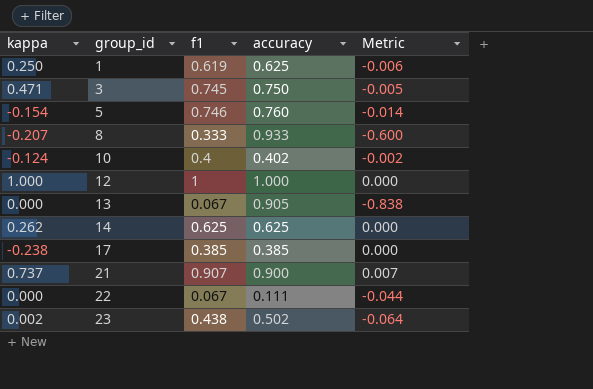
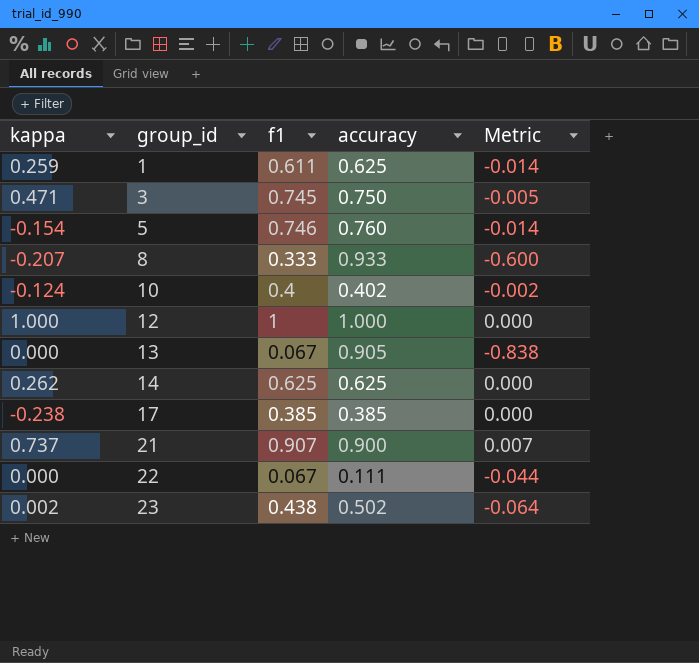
1 | kappa: 0.250 -> 0.259
1 | f1: 0.619 -> 0.611
1 | Metric: -0.006 -> -0.014

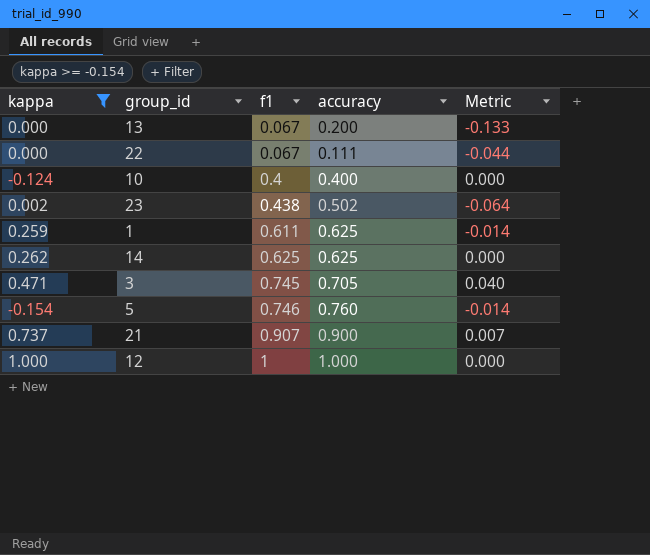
filter: none -> kappa >= -0.154
row order: group_id ascending -> f1 ascending
13 | accuracy: 0.905 -> 0.200
13 | Metric: -0.838 -> -0.133
10 | accuracy: 0.402 -> 0.400
10 | Metric: -0.002 -> 0.000
3 | accuracy: 0.750 -> 0.705
3 | Metric: -0.005 -> 0.040

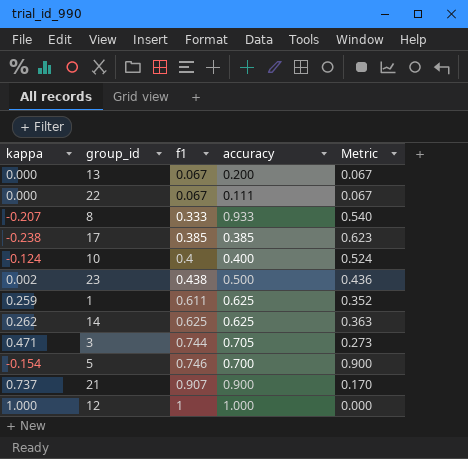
filter: kappa >= -0.154 -> none
column Metric | formula: [f1] - [accuracy] -> [f1] - [kappa]
23 | accuracy: 0.502 -> 0.500
3 | f1: 0.745 -> 0.744
5 | accuracy: 0.760 -> 0.700

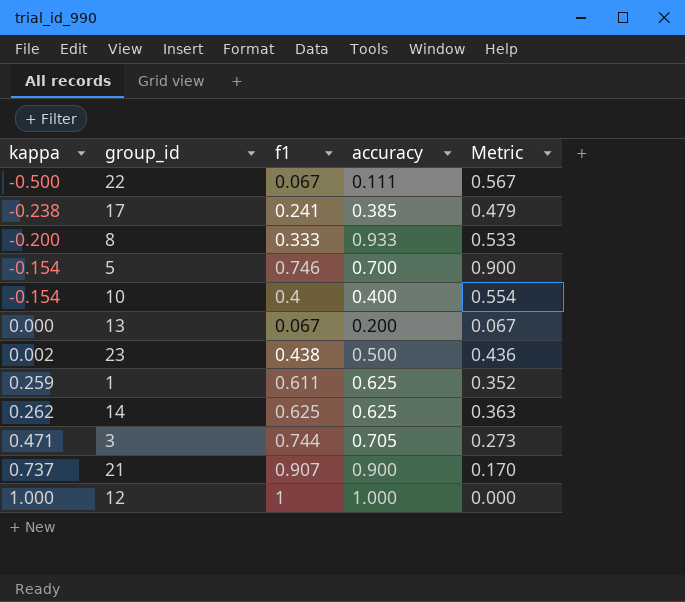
row order: f1 ascending -> kappa ascending
22 | kappa: 0.000 -> -0.500
22 | Metric: 0.067 -> 0.567
17 | f1: 0.385 -> 0.241
17 | Metric: 0.623 -> 0.479
8 | kappa: -0.207 -> -0.200
8 | Metric: 0.540 -> 0.533
10 | kappa: -0.124 -> -0.154
10 | Metric: 0.524 -> 0.554

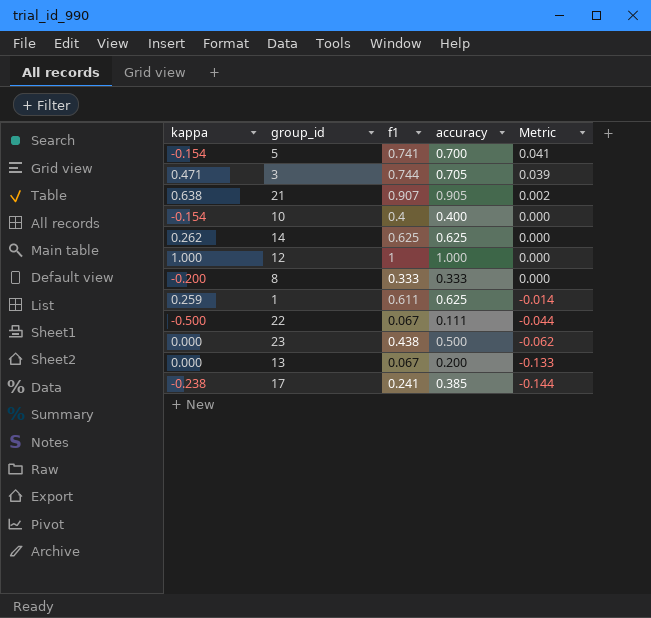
row order: kappa ascending -> Metric descending
column Metric | formula: [f1] - [kappa] -> [f1] - [accuracy]
5 | f1: 0.746 -> 0.741
21 | kappa: 0.737 -> 0.638
21 | accuracy: 0.900 -> 0.905
8 | accuracy: 0.933 -> 0.333
23 | kappa: 0.002 -> 0.000

